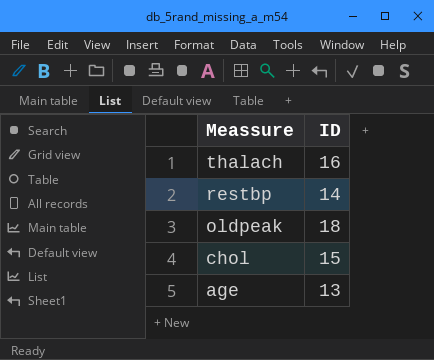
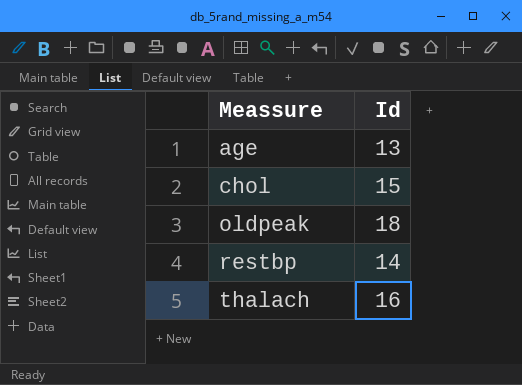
row order: Meassure descending -> Meassure ascending
column name: ID -> Id

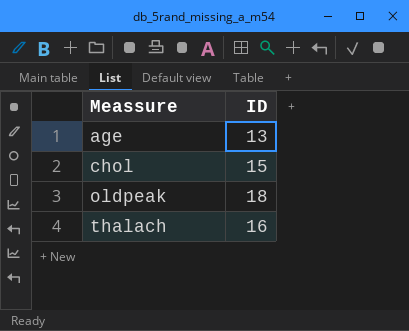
column name: Id -> ID
row restbp: 14 -> none

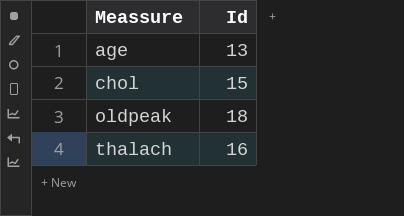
column name: ID -> Id

